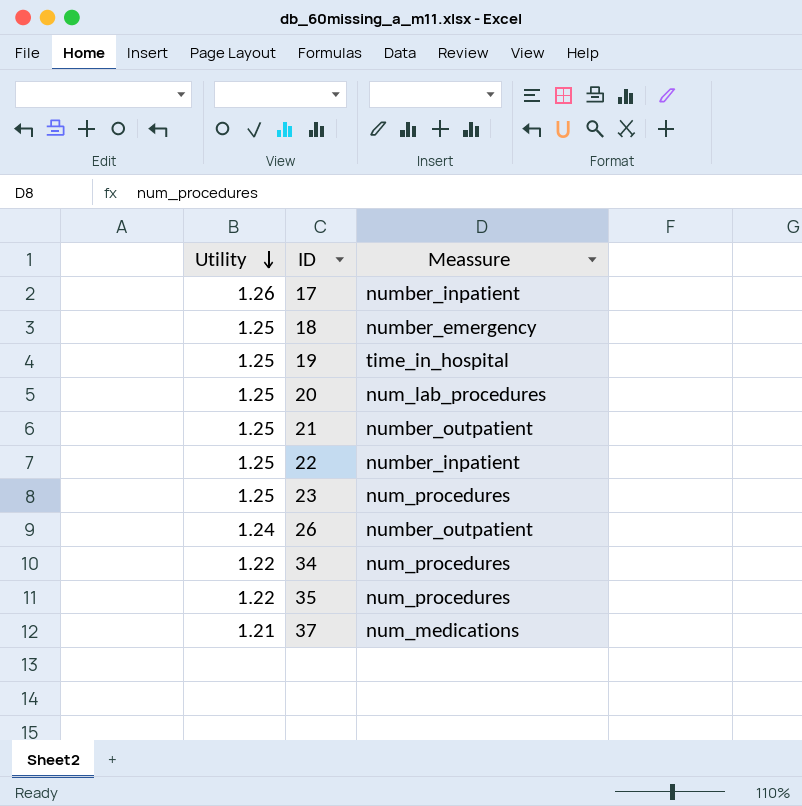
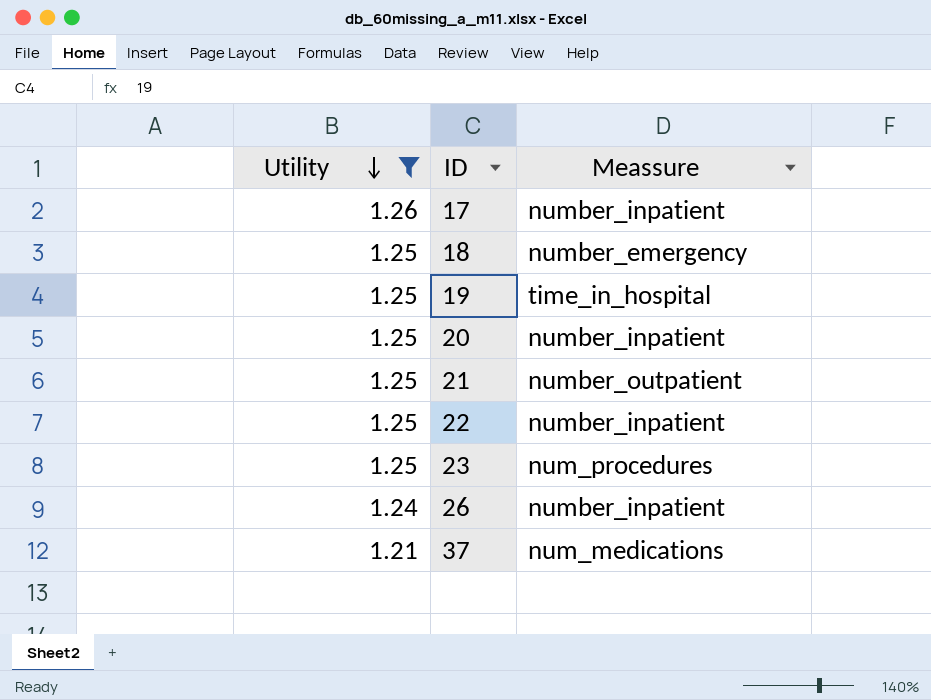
filter: none -> Utility != 1.22
20 | Meassure: num_lab_procedures -> number_inpatient
26 | Meassure: number_outpatient -> number_inpatient

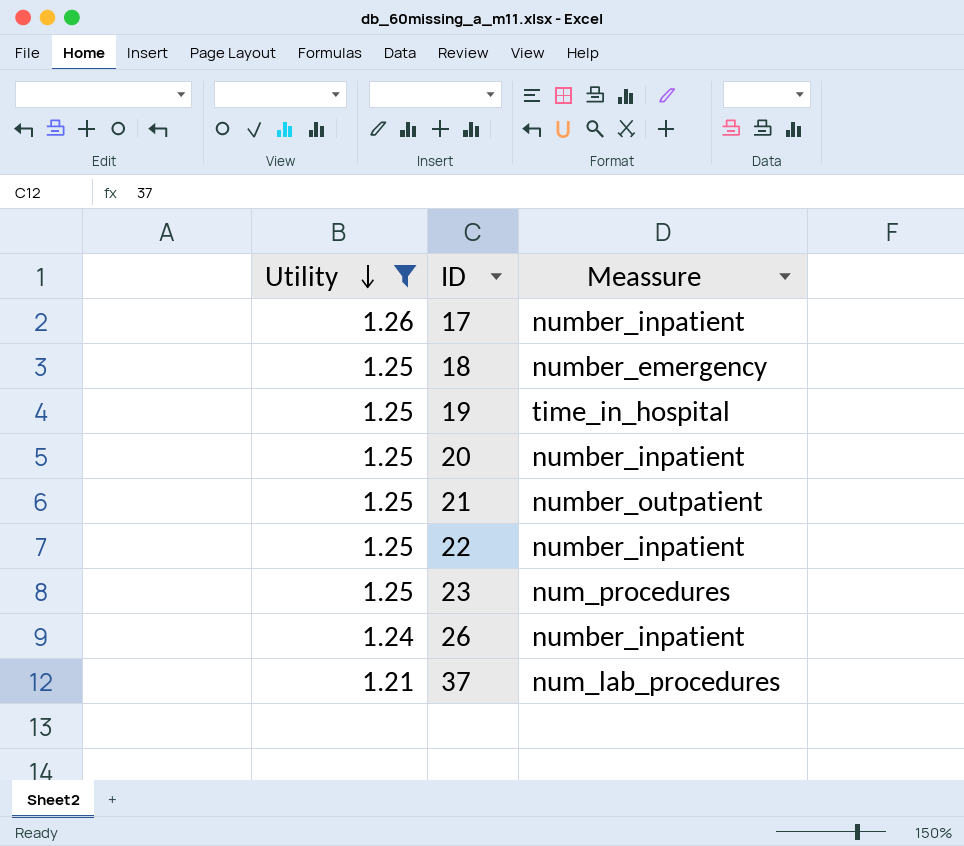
37 | Meassure: num_medications -> num_lab_procedures

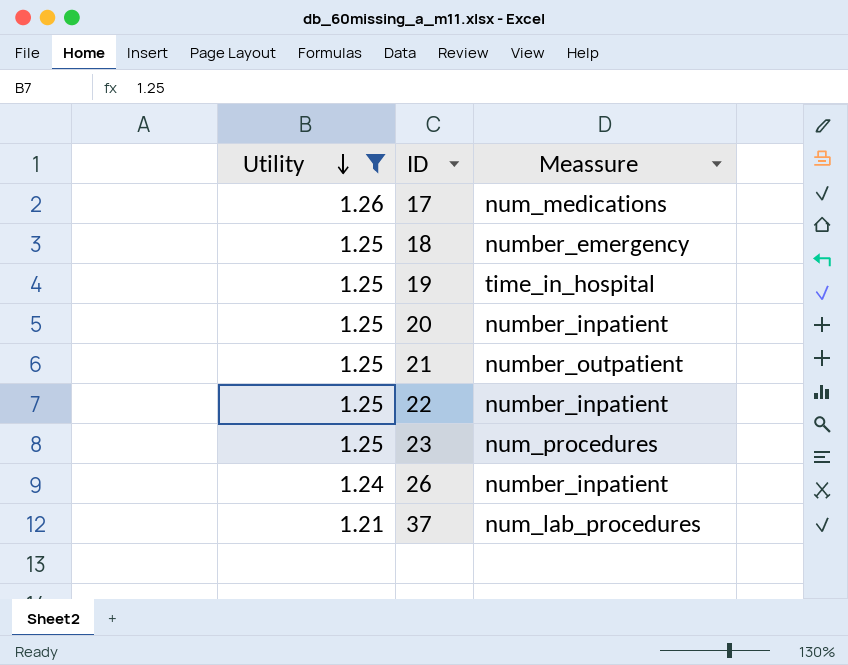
17 | Meassure: number_inpatient -> num_medications

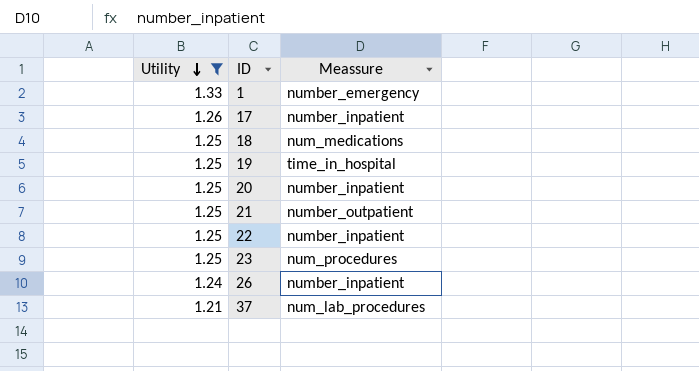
row 1: none -> 1.33 | number_emergency
17 | Meassure: num_medications -> number_inpatient
18 | Meassure: number_emergency -> num_medications

